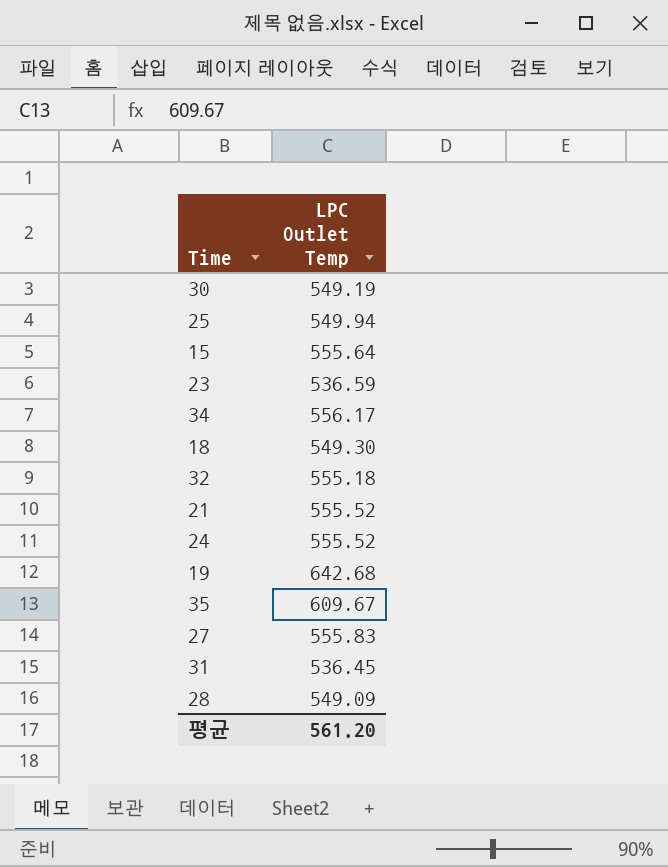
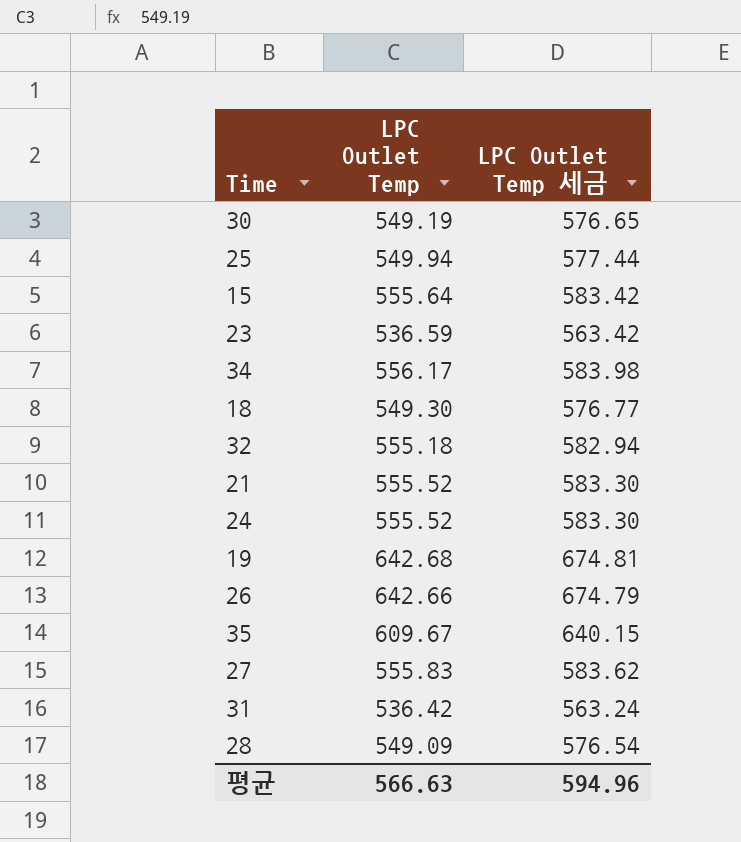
column LPC Outlet Temp 세금 | formula: none -> [LPC Outlet Temp] * 1.05
row 26: none -> 642.66 | 674.79
31 | LPC Outlet Temp: 536.45 -> 536.42
평균 | LPC Outlet Temp: 561.20 -> 566.63

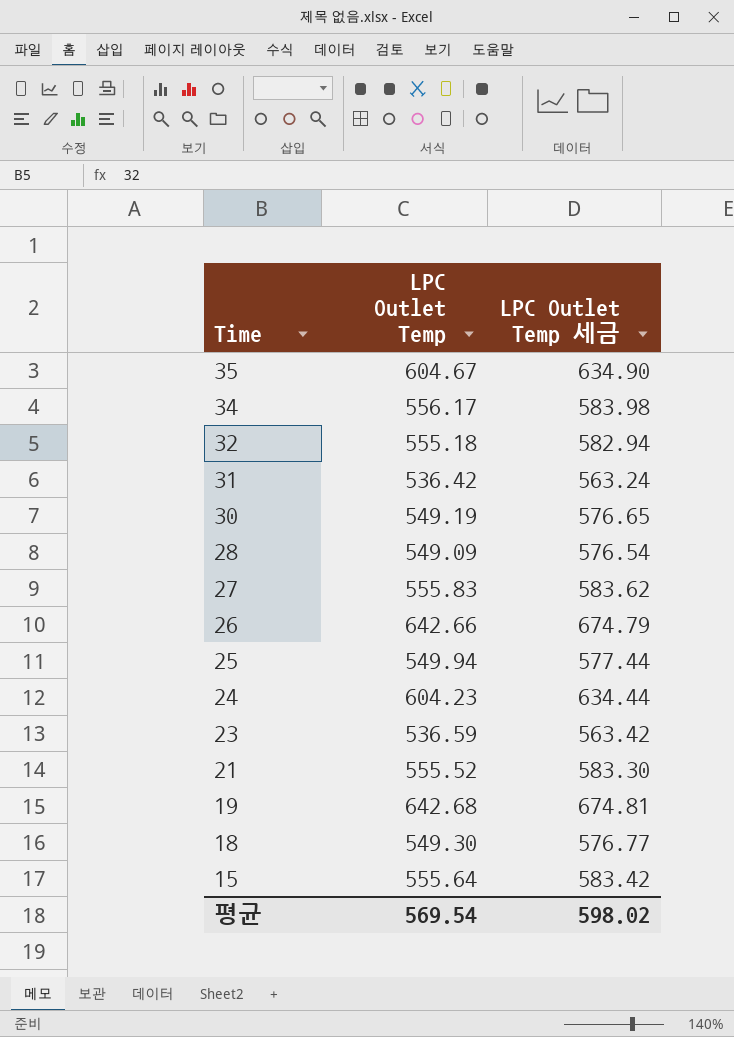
row order: none -> Time descending
35 | LPC Outlet Temp: 609.67 -> 604.67
35 | LPC Outlet Temp 세금: 640.15 -> 634.90
24 | LPC Outlet Temp: 555.52 -> 604.23
24 | LPC Outlet Temp 세금: 583.30 -> 634.44
평균 | LPC Outlet Temp: 566.63 -> 569.54
평균 | LPC Outlet Temp 세금: 594.96 -> 598.02

